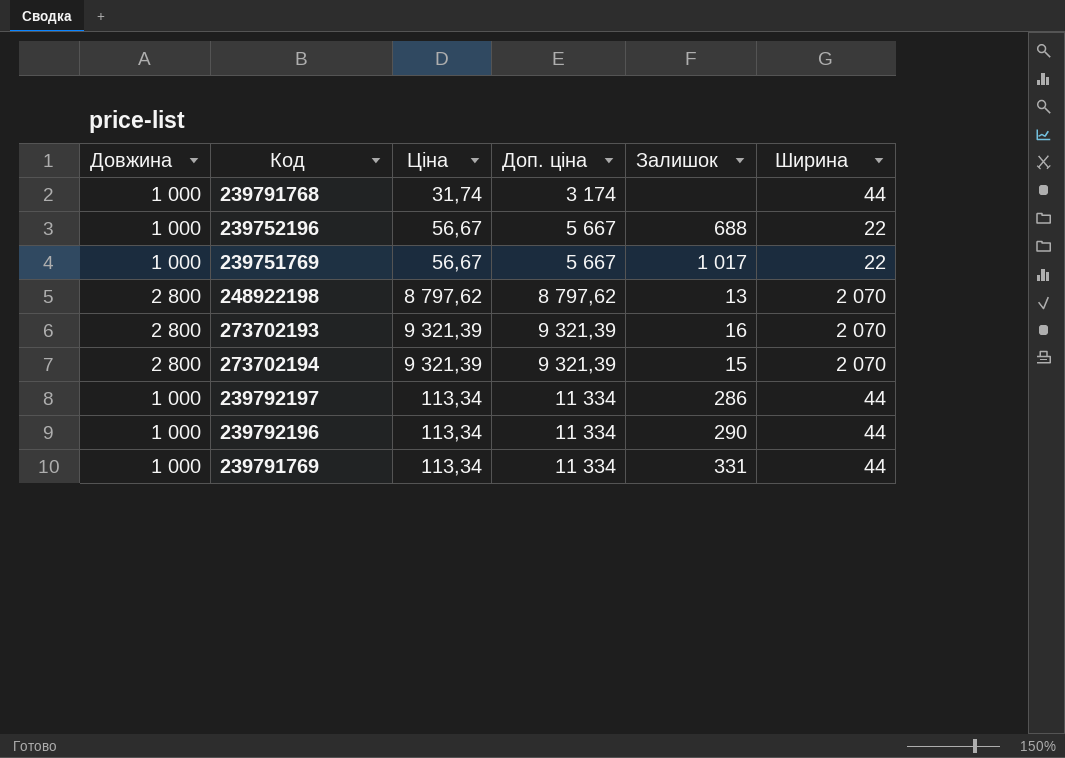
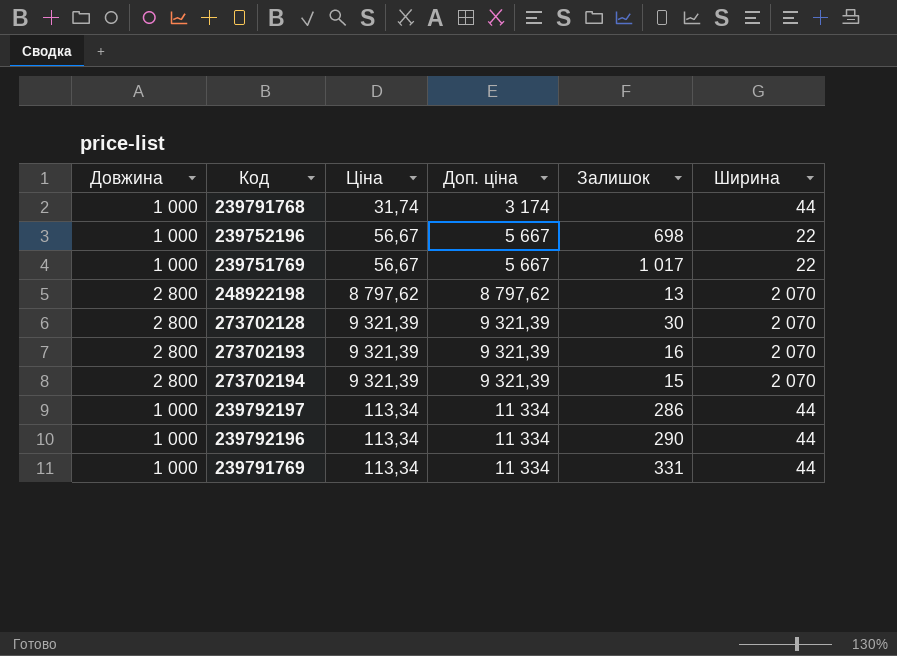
239752196 | Залишок: 688 -> 698
row 273702128: none -> 2 800 | 9 321,39 | 9 321,39 | 30 | 2 070

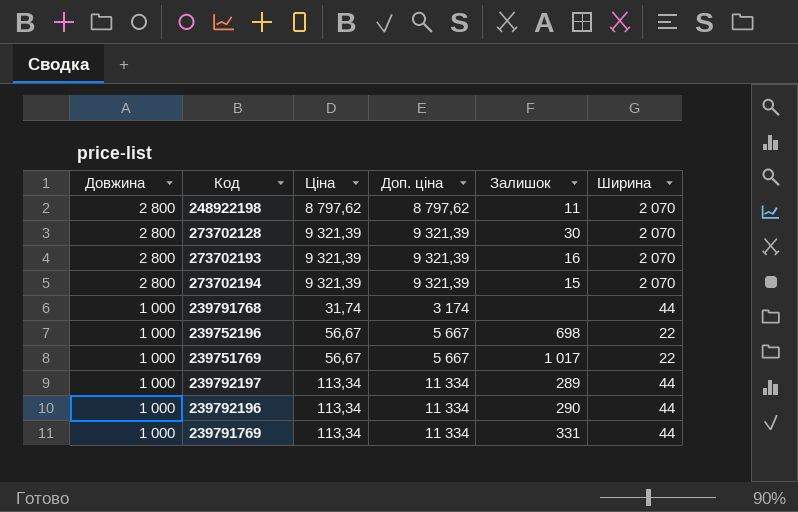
row order: Доп. ціна ascending -> Довжина descending
248922198 | Залишок: 13 -> 11
239792197 | Залишок: 286 -> 289

